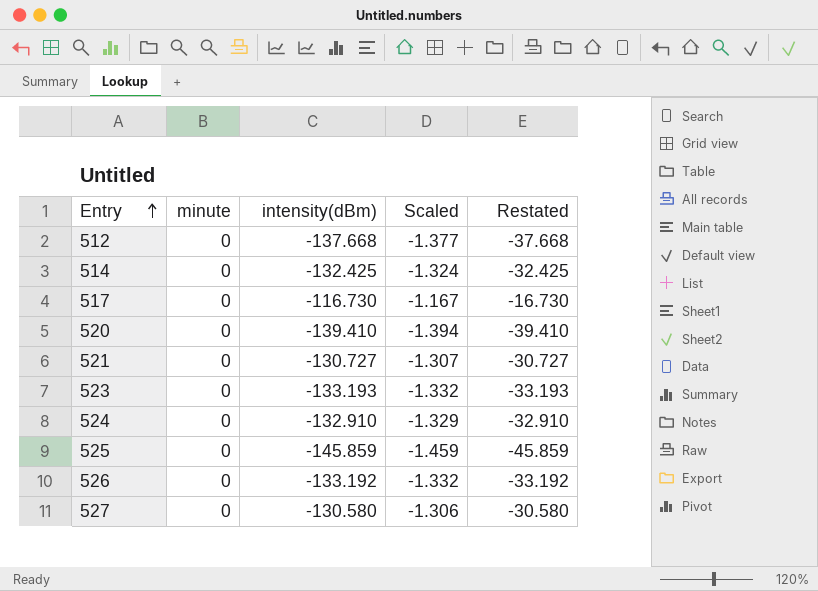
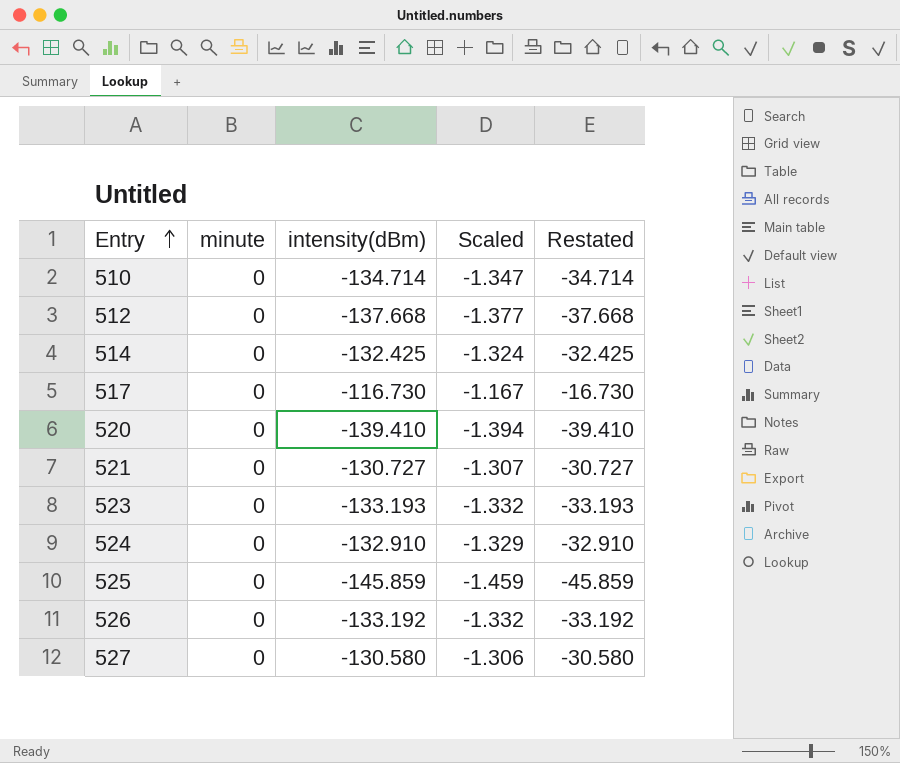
row 510: none -> 0 | -134.714 | -1.347 | -34.714

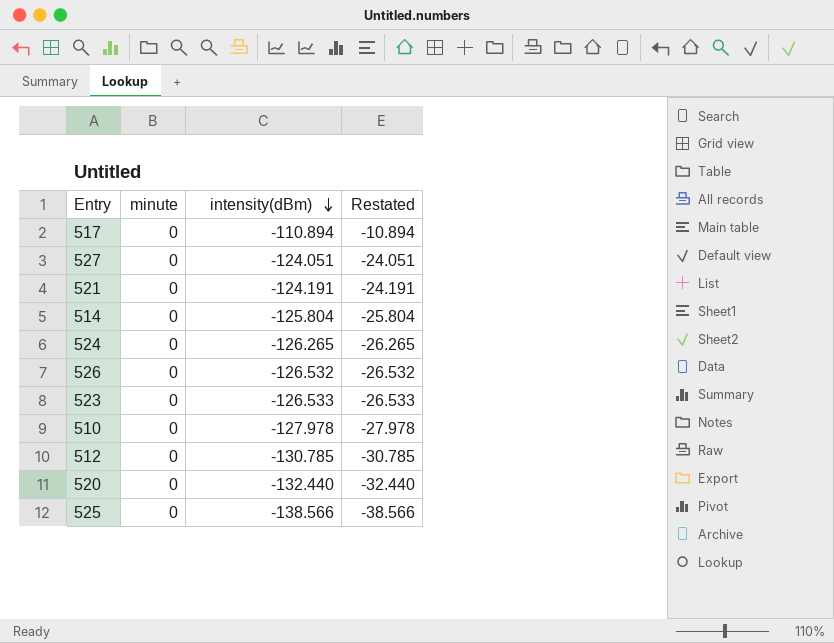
row order: Entry ascending -> intensity(dBm) descending
column Scaled | formula: [intensity(dBm)] * 0.01 -> none
517 | intensity(dBm): -116.730 -> -110.894
517 | Restated: -16.730 -> -10.894
527 | intensity(dBm): -130.580 -> -124.051
527 | Restated: -30.580 -> -24.051
521 | intensity(dBm): -130.727 -> -124.191
521 | Restated: -30.727 -> -24.191
514 | intensity(dBm): -132.425 -> -125.804
514 | Restated: -32.425 -> -25.804
524 | intensity(dBm): -132.910 -> -126.265
524 | Restated: -32.910 -> -26.265
526 | intensity(dBm): -133.192 -> -126.532
526 | Restated: -33.192 -> -26.532
523 | intensity(dBm): -133.193 -> -126.533
523 | Restated: -33.193 -> -26.533
510 | intensity(dBm): -134.714 -> -127.978
510 | Restated: -34.714 -> -27.978
512 | intensity(dBm): -137.668 -> -130.785
512 | Restated: -37.668 -> -30.785
520 | intensity(dBm): -139.410 -> -132.440
520 | Restated: -39.410 -> -32.440
525 | intensity(dBm): -145.859 -> -138.566
525 | Restated: -45.859 -> -38.566

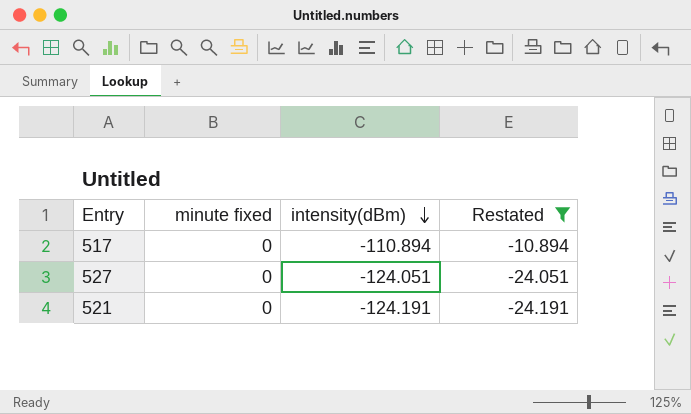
filter: none -> Restated >= -24.191
column name: minute -> minute fixed

